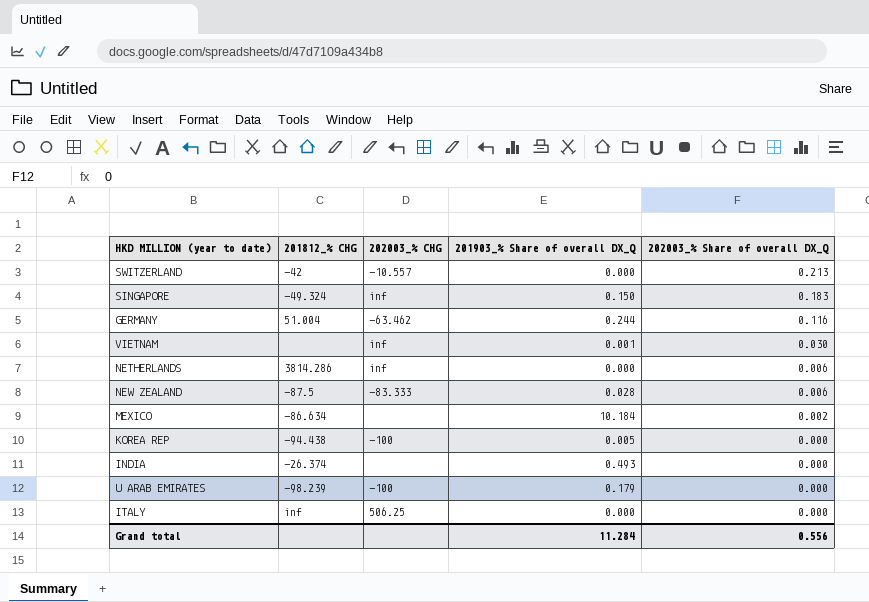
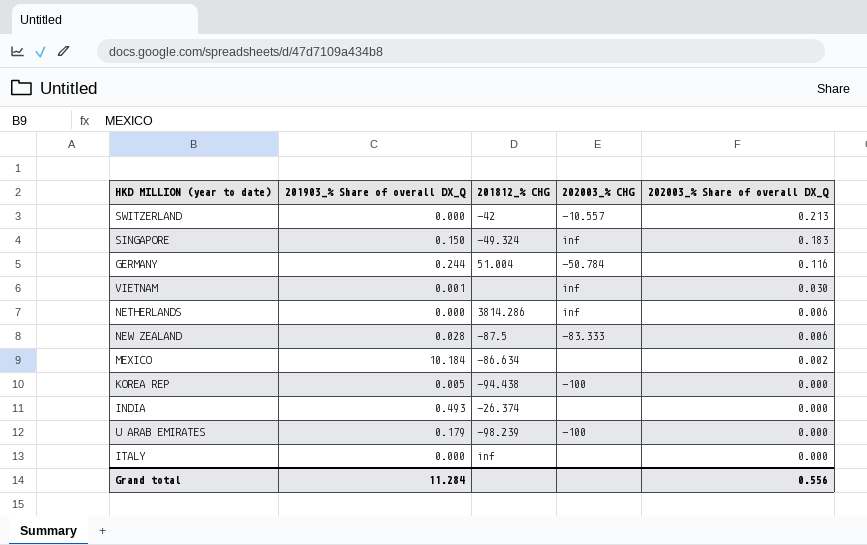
column 201903_% Share of overall DX_Q | position: 4 -> 2
GERMANY | 202003_% CHG: -63.462 -> -50.784
ITALY | 202003_% CHG: 506.25 -> none

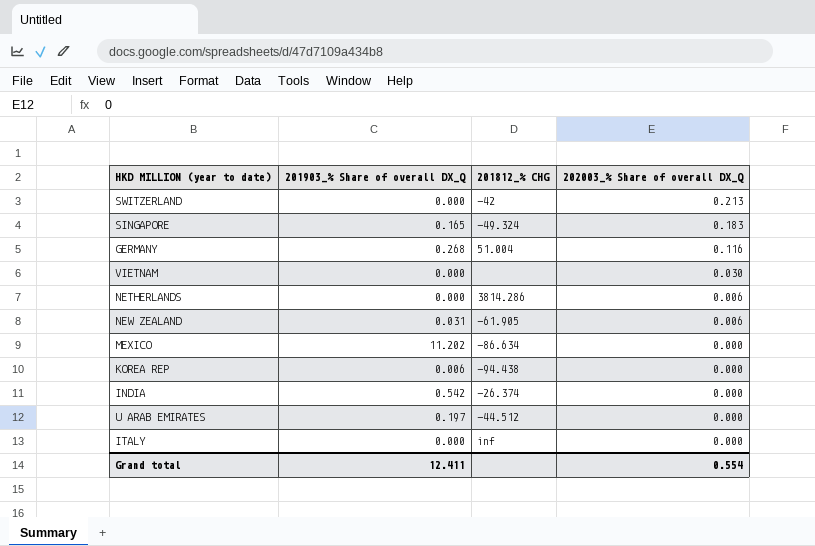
column 202003_% CHG | position: 4 -> none
SINGAPORE | 201903_% Share of overall DX_Q: 0.150 -> 0.165
GERMANY | 201903_% Share of overall DX_Q: 0.244 -> 0.268
VIETNAM | 201903_% Share of overall DX_Q: 0.001 -> 0.000
NEW ZEALAND | 201903_% Share of overall DX_Q: 0.028 -> 0.031
NEW ZEALAND | 201812_% CHG: -87.5 -> -61.905
MEXICO | 201903_% Share of overall DX_Q: 10.184 -> 11.202
MEXICO | 202003_% Share of overall DX_Q: 0.002 -> 0.000
KOREA REP | 201903_% Share of overall DX_Q: 0.005 -> 0.006
INDIA | 201903_% Share of overall DX_Q: 0.493 -> 0.542
U ARAB EMIRATES | 201903_% Share of overall DX_Q: 0.179 -> 0.197
U ARAB EMIRATES | 201812_% CHG: -98.239 -> -44.512
Grand total | 201903_% Share of overall DX_Q: 11.284 -> 12.411
Grand total | 202003_% Share of overall DX_Q: 0.556 -> 0.554

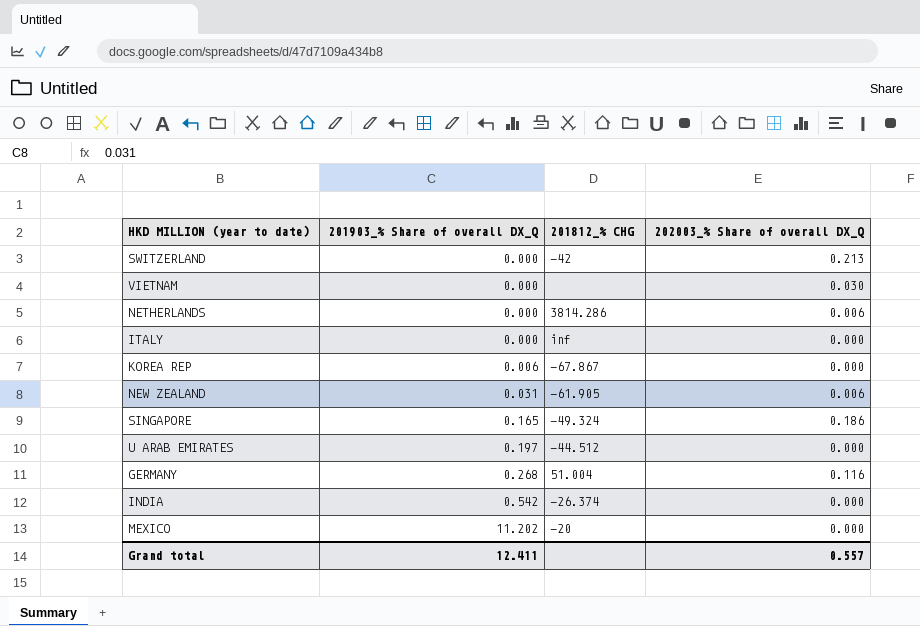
row order: 202003_% Share of overall DX_Q descending -> 201903_% Share of overall DX_Q ascending
KOREA REP | 201812_% CHG: -94.438 -> -67.867
SINGAPORE | 202003_% Share of overall DX_Q: 0.183 -> 0.186
MEXICO | 201812_% CHG: -86.634 -> -20
Grand total | 202003_% Share of overall DX_Q: 0.554 -> 0.557

